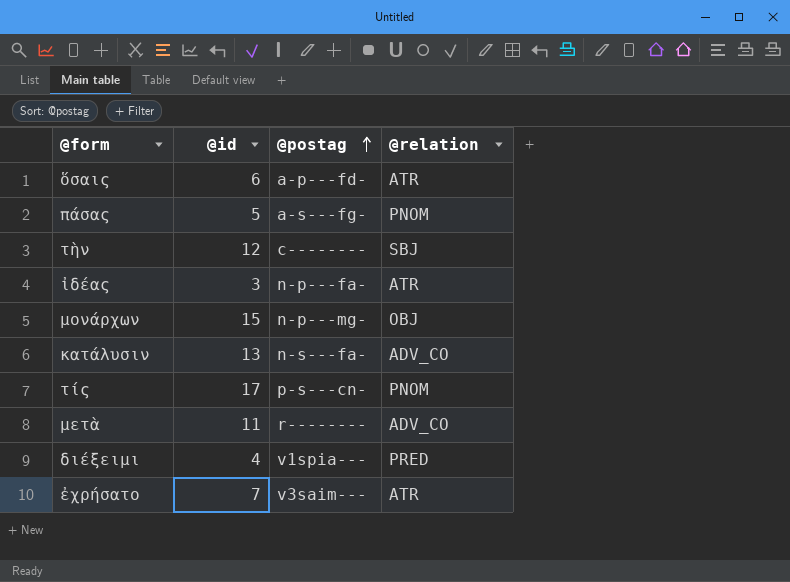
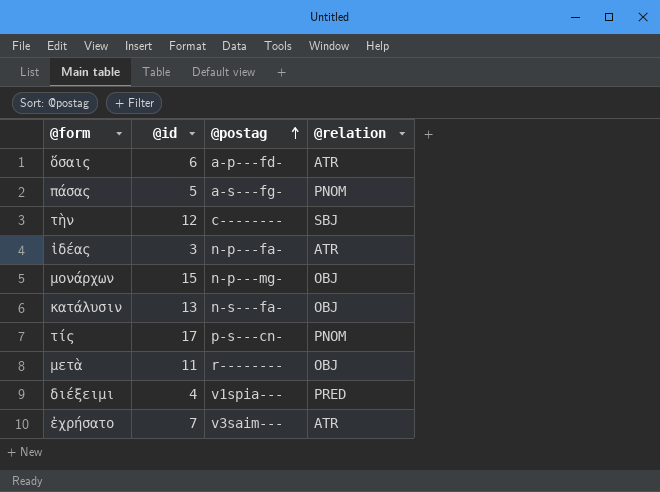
κατάλυσιν | @relation: ADV_CO -> OBJ
μετὰ | @relation: ADV_CO -> OBJ

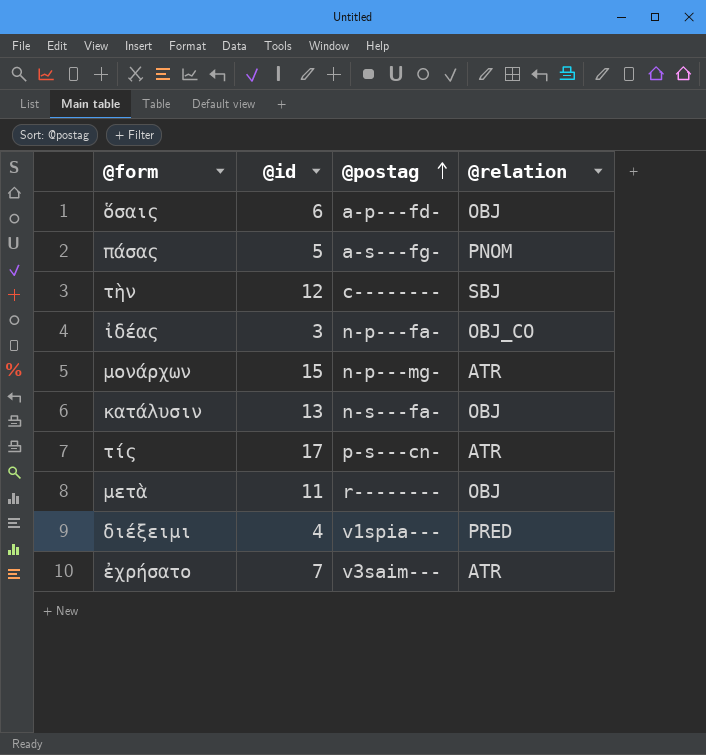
ὅσαις | @relation: ATR -> OBJ
ἰδέας | @relation: ATR -> OBJ_CO
μονάρχων | @relation: OBJ -> ATR
τίς | @relation: PNOM -> ATR

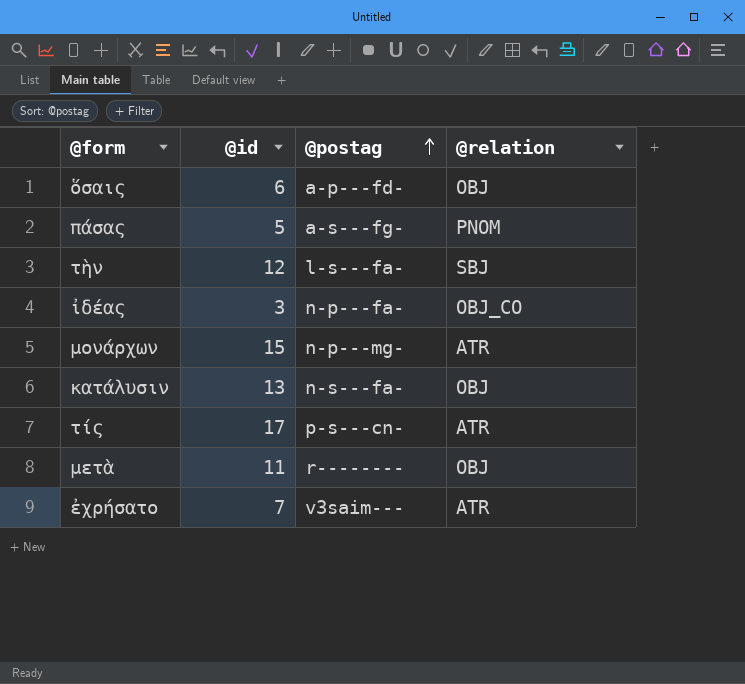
row διέξειμι: 4 | v1spia--- | PRED -> none
τὴν | @postag: c-------- -> l-s---fa-

